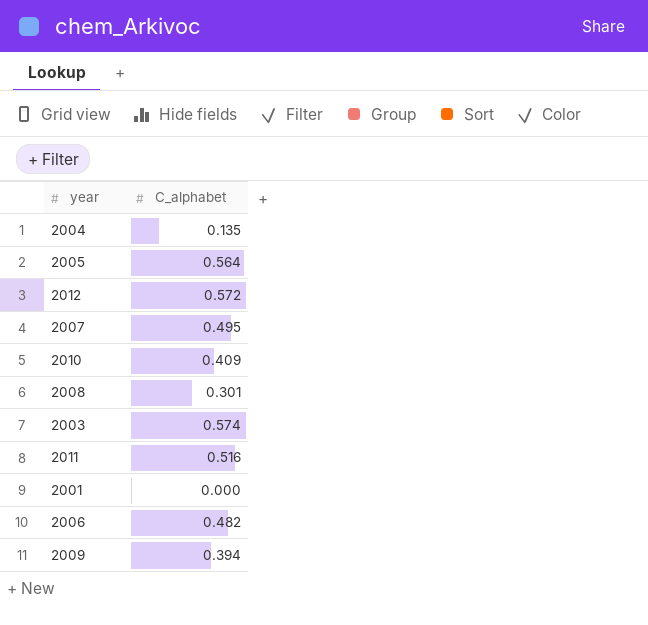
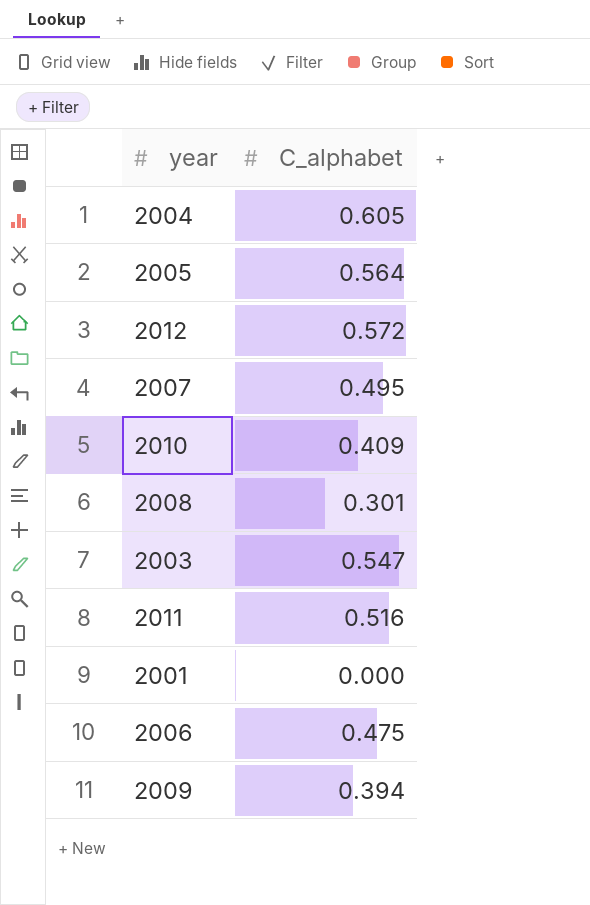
2004 | C_alphabet: 0.135 -> 0.605
2003 | C_alphabet: 0.574 -> 0.547
2006 | C_alphabet: 0.482 -> 0.475

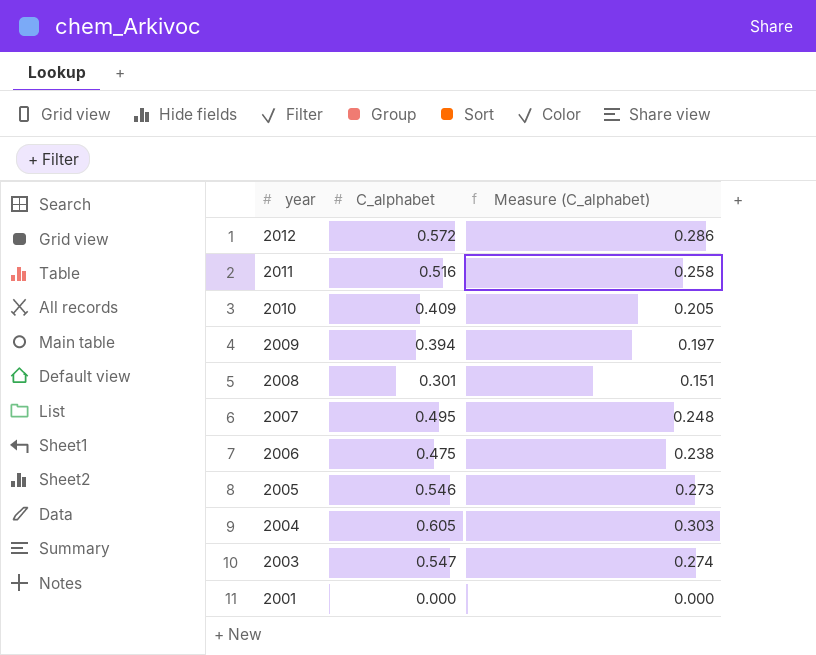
row order: none -> year descending
column Measure (C_alphabet) | formula: none -> [C_alphabet] * 0.5
2005 | C_alphabet: 0.564 -> 0.546

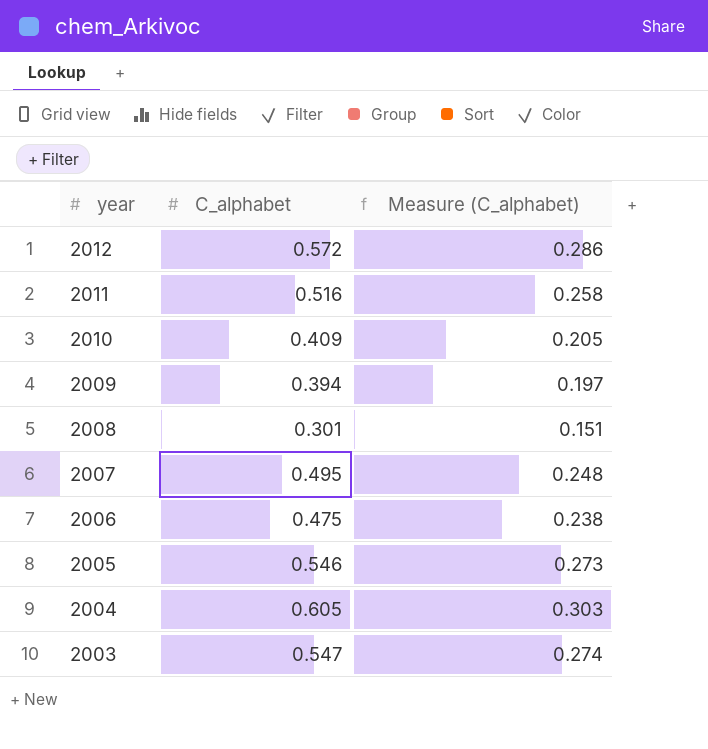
row 2001: 0.000 | 0.000 -> none

